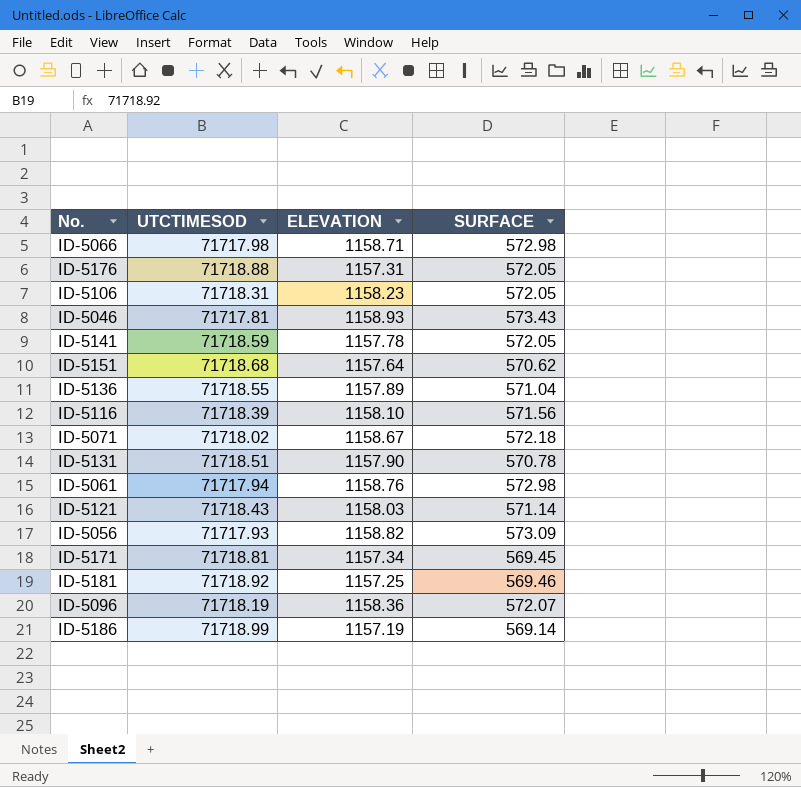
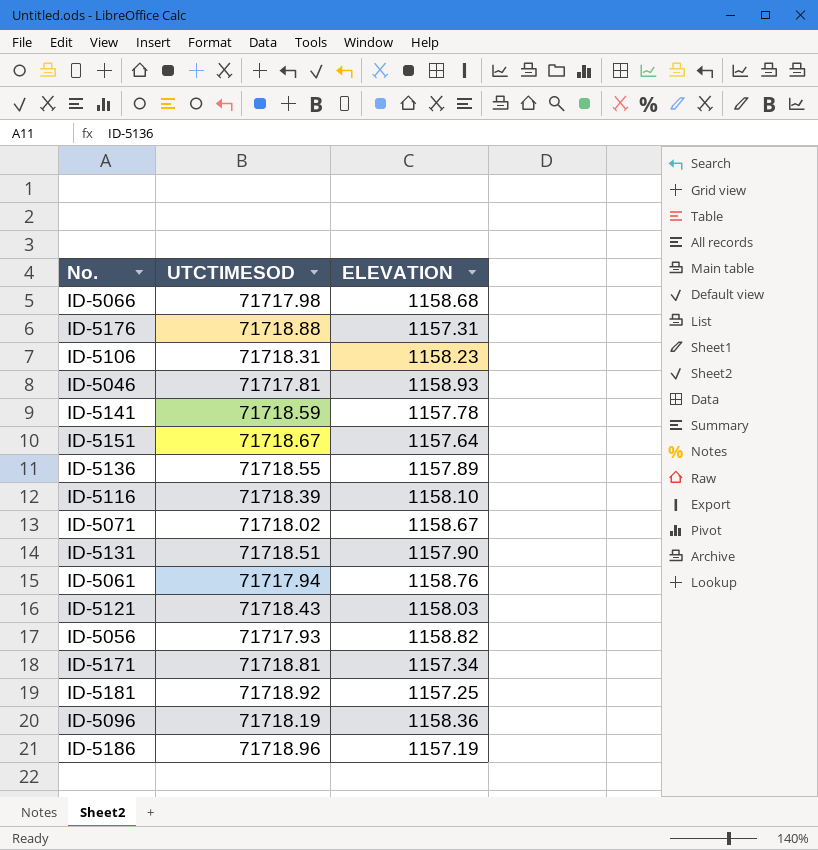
column SURFACE | position: 4 -> none
ID-5066 | ELEVATION: 1158.71 -> 1158.68
ID-5151 | UTCTIMESOD: 71718.68 -> 71718.67
ID-5186 | UTCTIMESOD: 71718.99 -> 71718.96

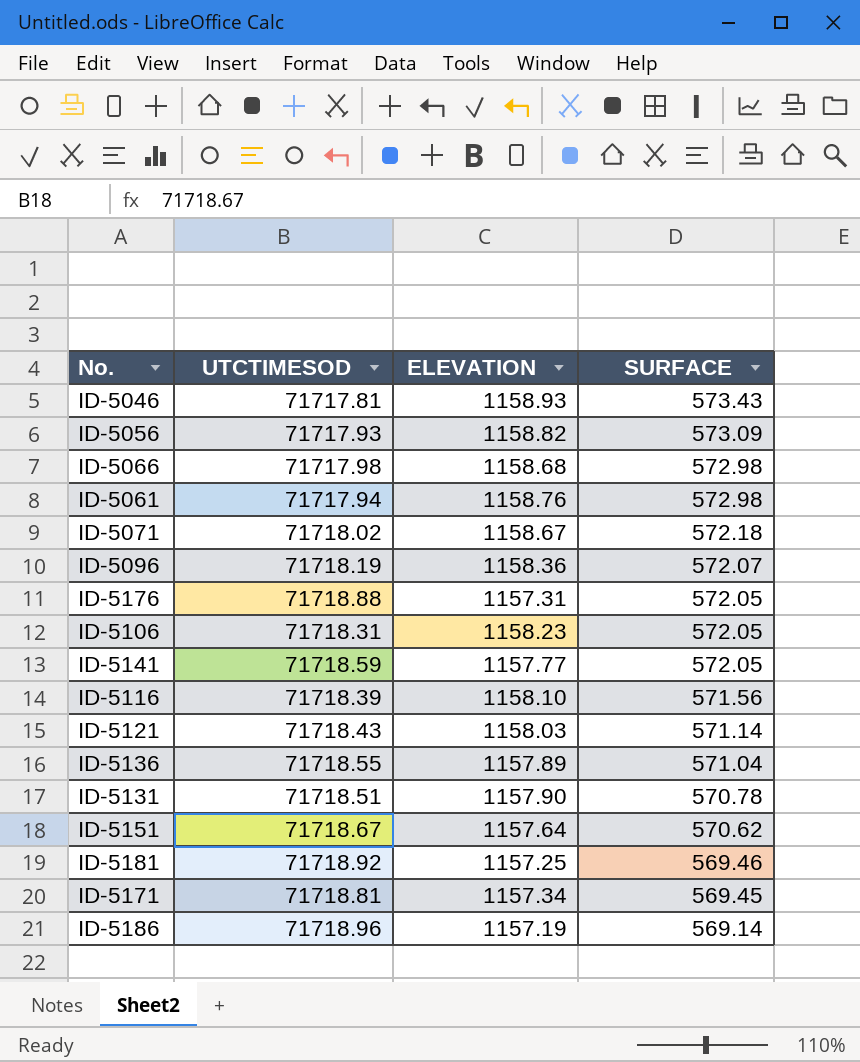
row order: none -> SURFACE descending
column SURFACE | position: none -> 4
ID-5141 | ELEVATION: 1157.78 -> 1157.77

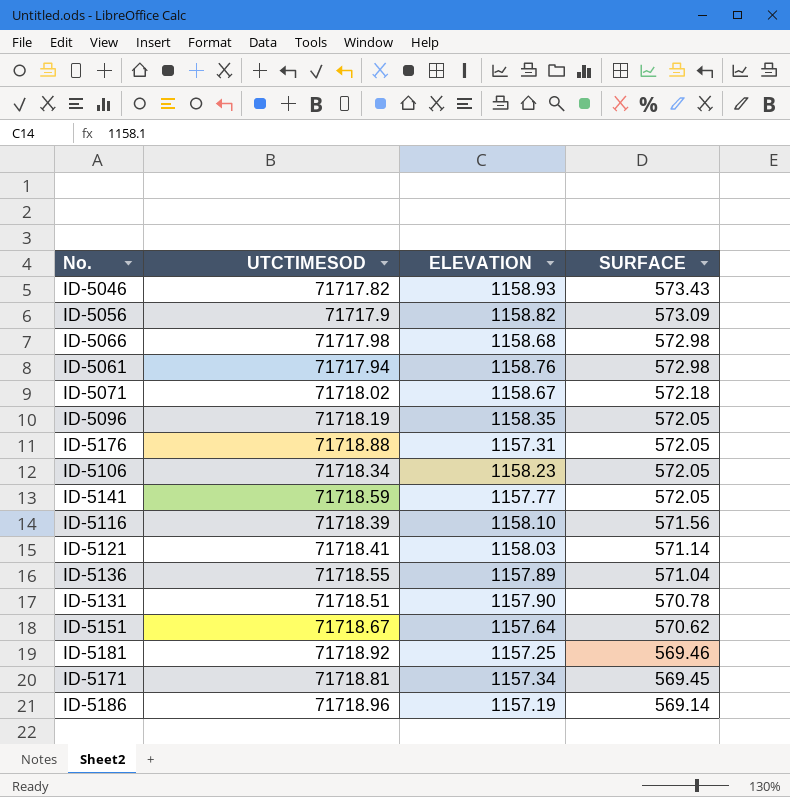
ID-5046 | UTCTIMESOD: 71717.81 -> 71717.82
ID-5056 | UTCTIMESOD: 71717.93 -> 71717.9
ID-5096 | ELEVATION: 1158.36 -> 1158.35
ID-5096 | SURFACE: 572.07 -> 572.05
ID-5106 | UTCTIMESOD: 71718.31 -> 71718.34
ID-5121 | UTCTIMESOD: 71718.43 -> 71718.41

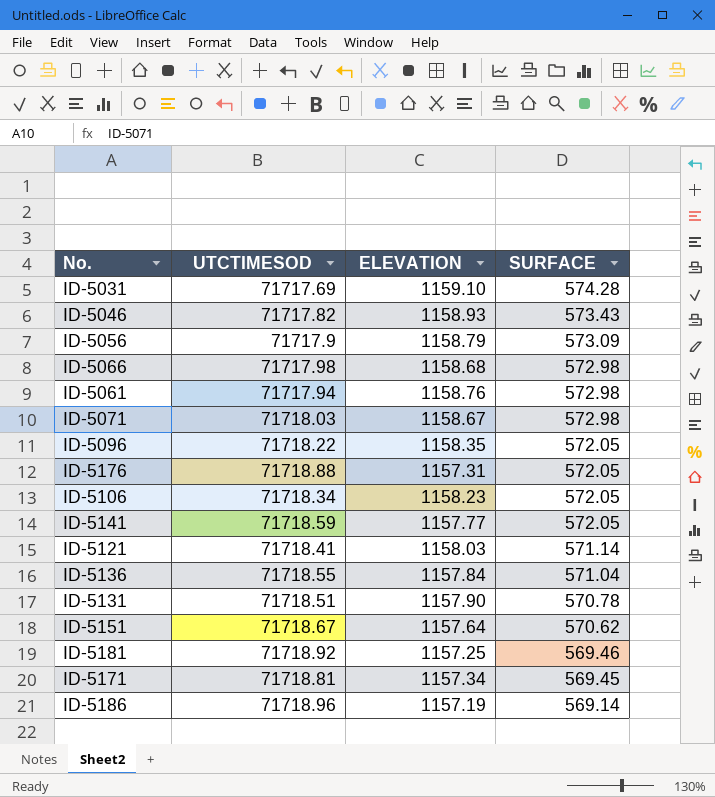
row ID-5116: 71718.39 | 1158.10 | 571.56 -> none
row ID-5031: none -> 71717.69 | 1159.10 | 574.28
ID-5056 | ELEVATION: 1158.82 -> 1158.79
ID-5071 | UTCTIMESOD: 71718.02 -> 71718.03
ID-5071 | SURFACE: 572.18 -> 572.98
ID-5096 | UTCTIMESOD: 71718.19 -> 71718.22
ID-5136 | ELEVATION: 1157.89 -> 1157.84

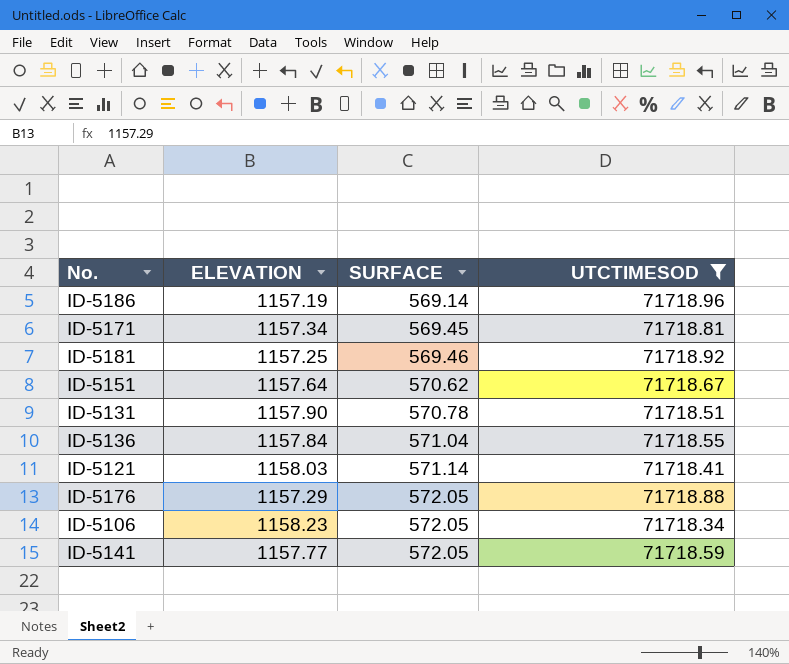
filter: none -> UTCTIMESOD >= 71718.34
row order: SURFACE descending -> SURFACE ascending
column UTCTIMESOD | position: 2 -> 4
ID-5176 | ELEVATION: 1157.31 -> 1157.29

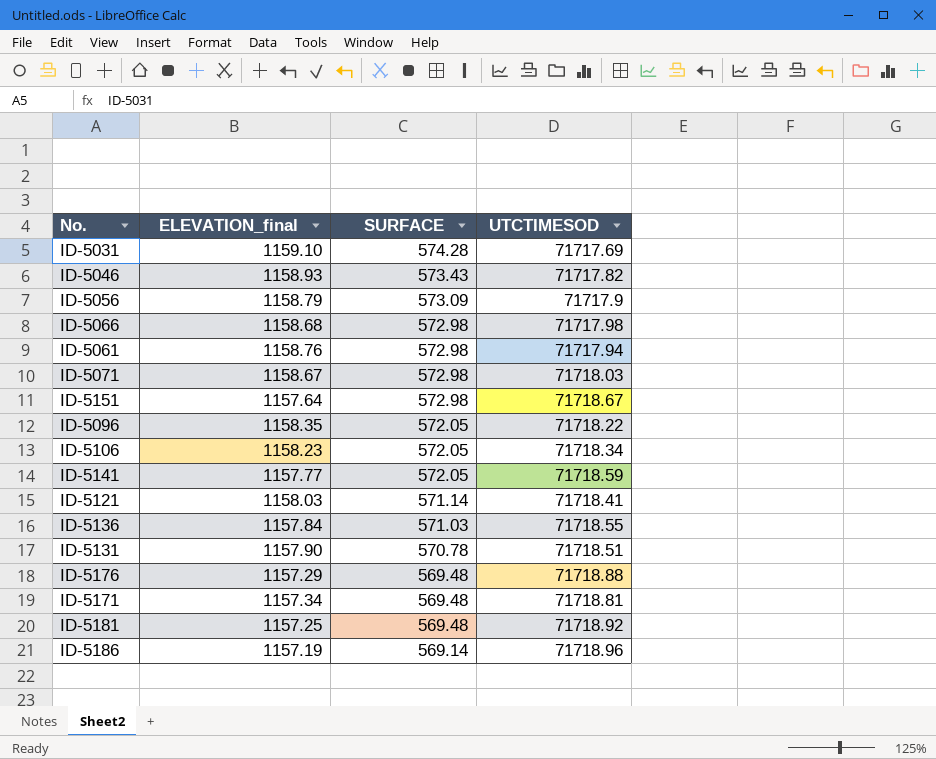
filter: UTCTIMESOD >= 71718.34 -> none
row order: SURFACE ascending -> SURFACE descending
column name: ELEVATION -> ELEVATION_final
ID-5151 | SURFACE: 570.62 -> 572.98
ID-5136 | SURFACE: 571.04 -> 571.03
ID-5176 | SURFACE: 572.05 -> 569.48
ID-5171 | SURFACE: 569.45 -> 569.48
ID-5181 | SURFACE: 569.46 -> 569.48

